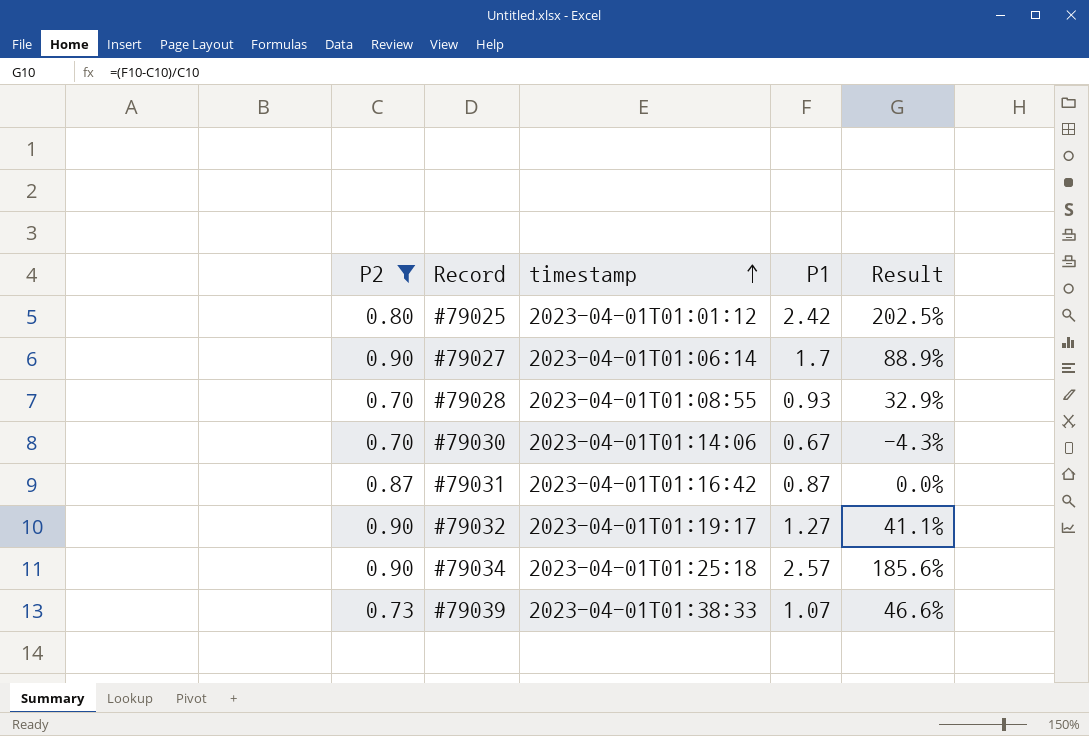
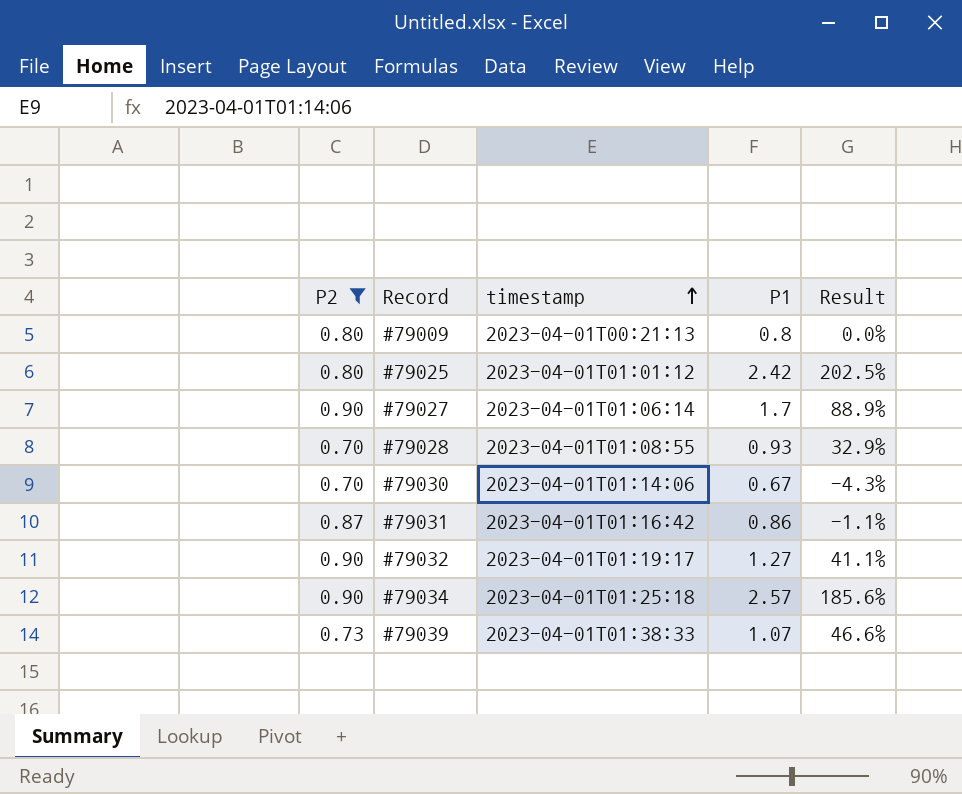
row #79009: none -> 0.80 | 2023-04-01T00:21:13 | 0.8 | 0.0%
#79031 | P1: 0.87 -> 0.86
#79031 | Result: 0.0% -> -1.1%

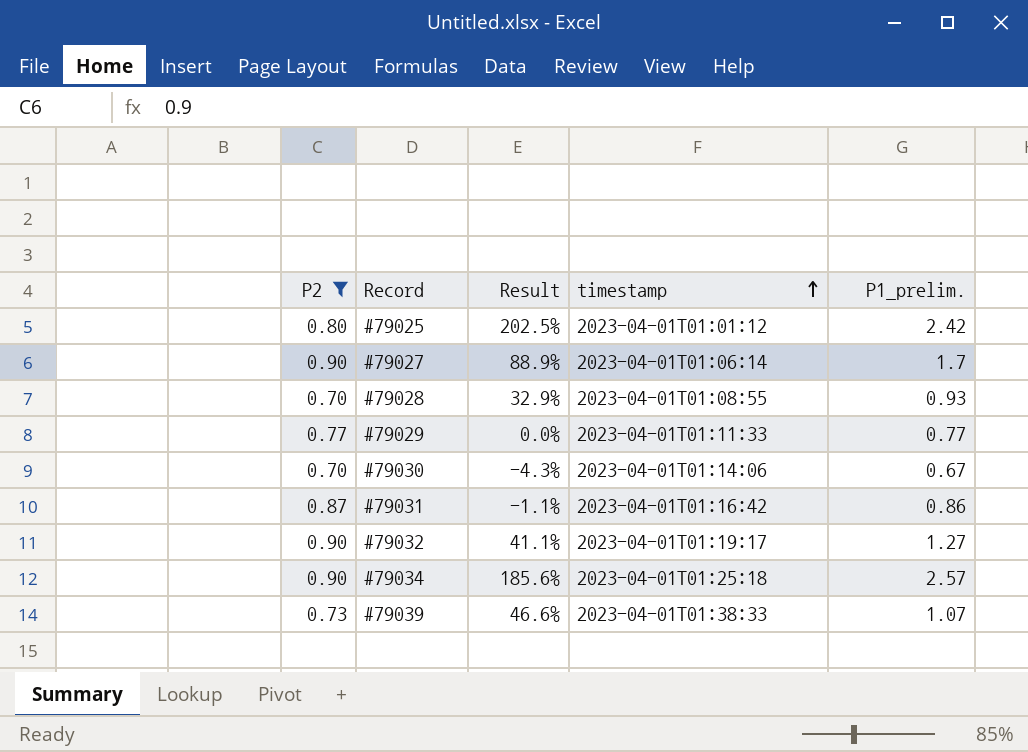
column Result | position: 5 -> 3
column name: P1 -> P1_prelim.
row #79009: 0.80 | 2023-04-01T00:21:13 | 0.8 | 0.0% -> none
row #79029: none -> 0.77 | 0.0% | 2023-04-01T01:11:33 | 0.77

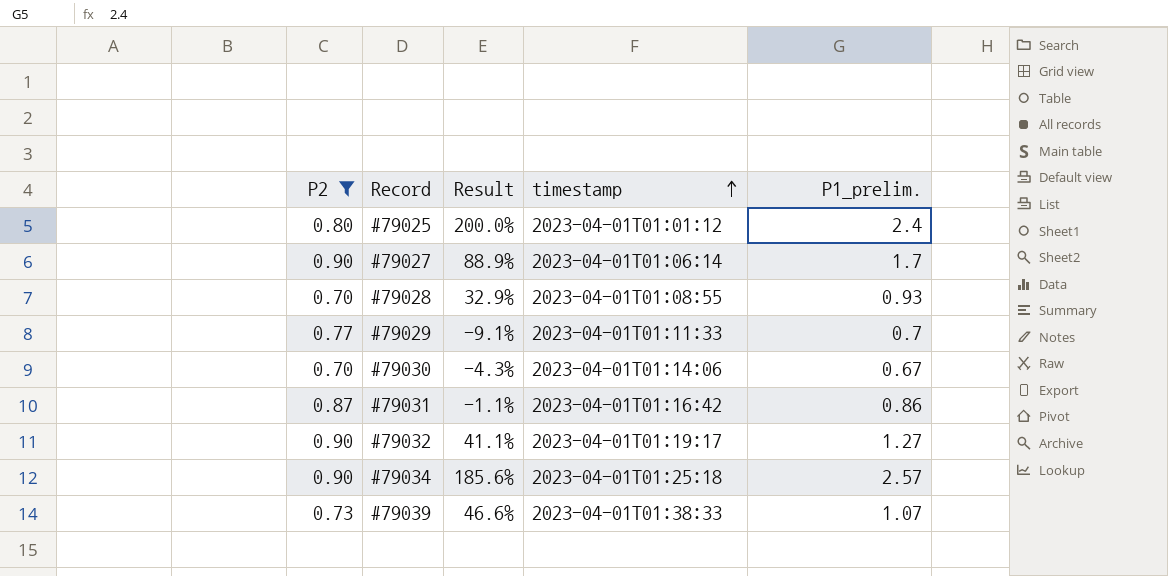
#79025 | Result: 202.5% -> 200.0%
#79025 | P1_prelim.: 2.42 -> 2.4
#79029 | Result: 0.0% -> -9.1%
#79029 | P1_prelim.: 0.77 -> 0.7

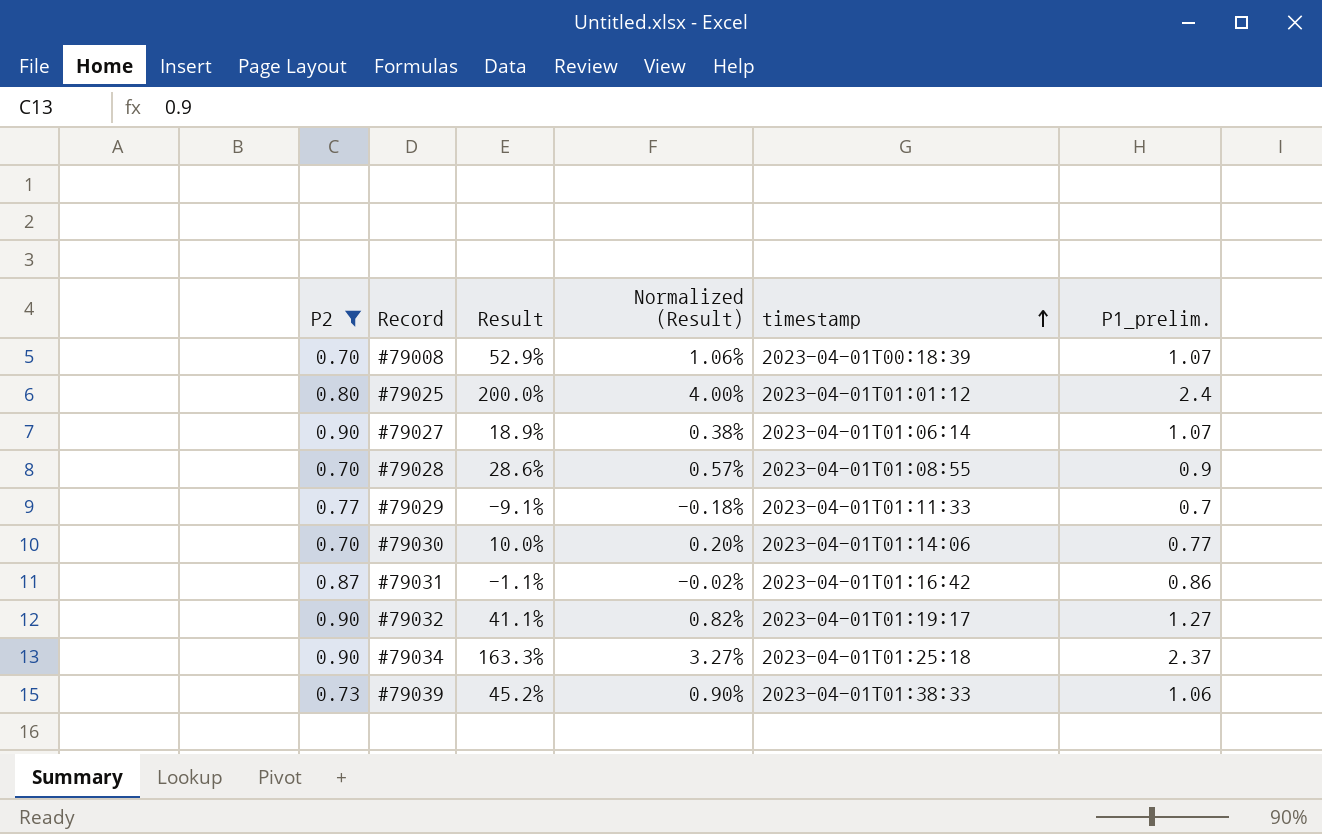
column Normalized (Result) | formula: none -> [Result] * 0.02
row #79008: none -> 0.70 | 52.9% | 1.06% | 2023-04-01T00:18:39 | 1.07
#79027 | Result: 88.9% -> 18.9%
#79027 | P1_prelim.: 1.7 -> 1.07
#79028 | Result: 32.9% -> 28.6%
#79028 | P1_prelim.: 0.93 -> 0.9
#79030 | Result: -4.3% -> 10.0%
#79030 | P1_prelim.: 0.67 -> 0.77
#79034 | Result: 185.6% -> 163.3%
#79034 | P1_prelim.: 2.57 -> 2.37
#79039 | Result: 46.6% -> 45.2%
#79039 | P1_prelim.: 1.07 -> 1.06

